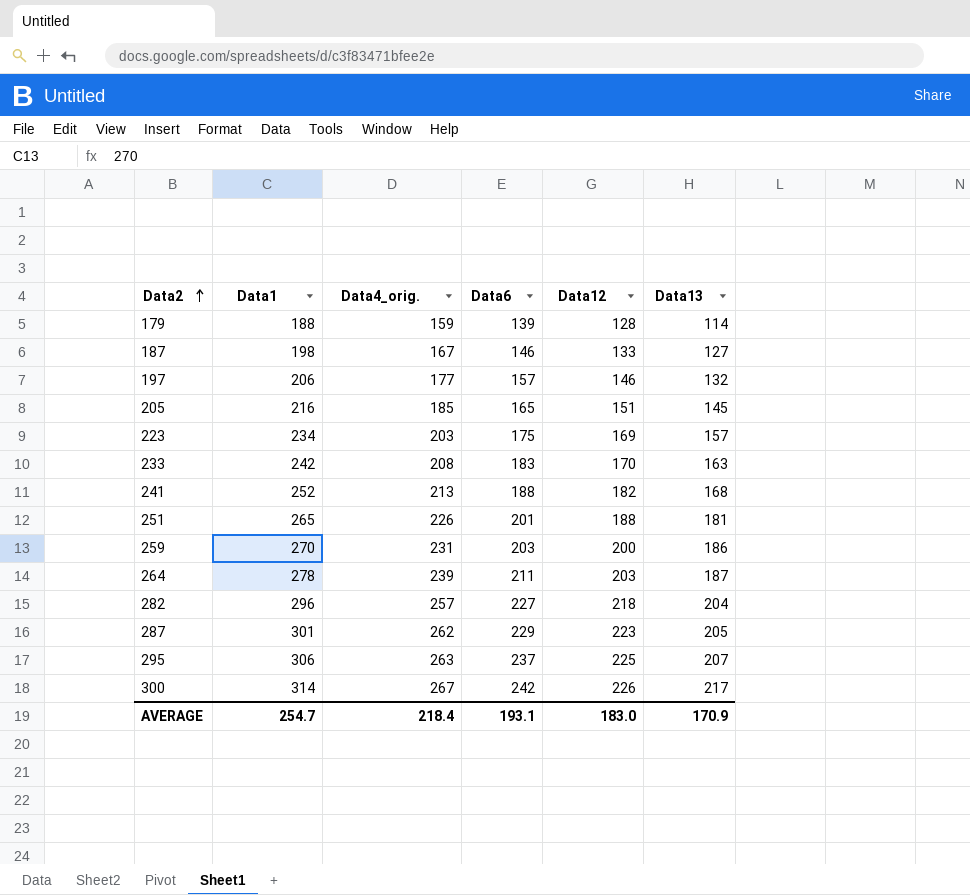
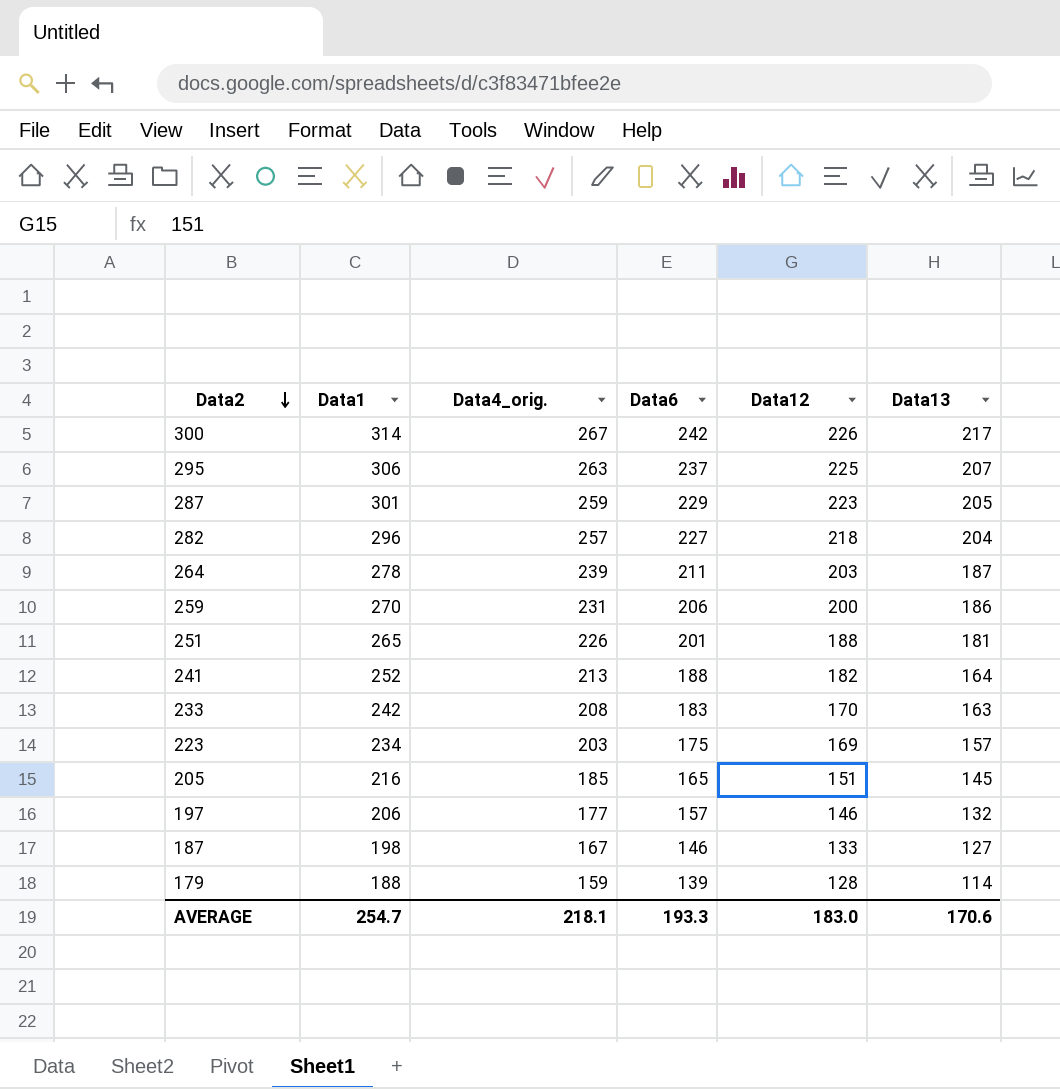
row order: Data2 ascending -> Data2 descending
287 | Data4_orig.: 262 -> 259
259 | Data6: 203 -> 206
241 | Data13: 168 -> 164
AVERAGE | Data4_orig.: 218.4 -> 218.1
AVERAGE | Data6: 193.1 -> 193.3
AVERAGE | Data13: 170.9 -> 170.6

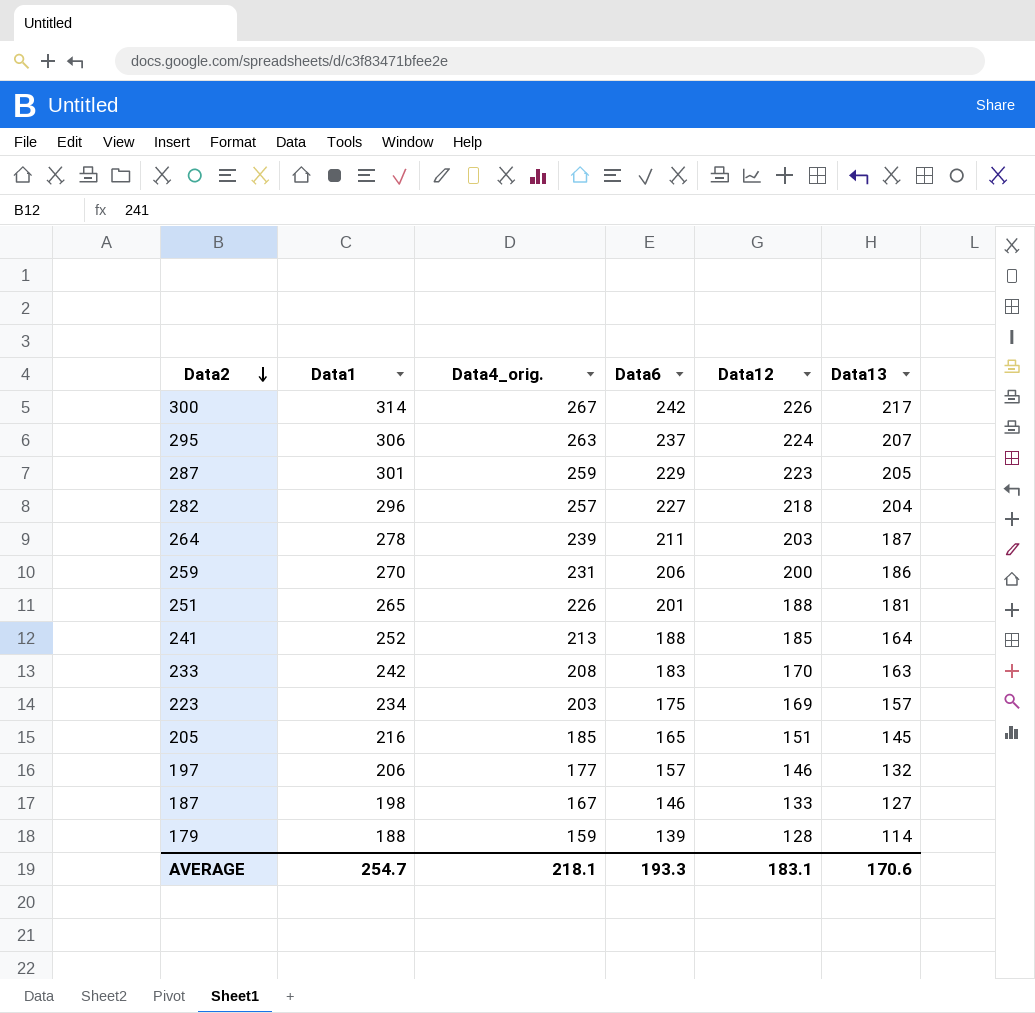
295 | Data12: 225 -> 224
241 | Data12: 182 -> 185
AVERAGE | Data12: 183.0 -> 183.1

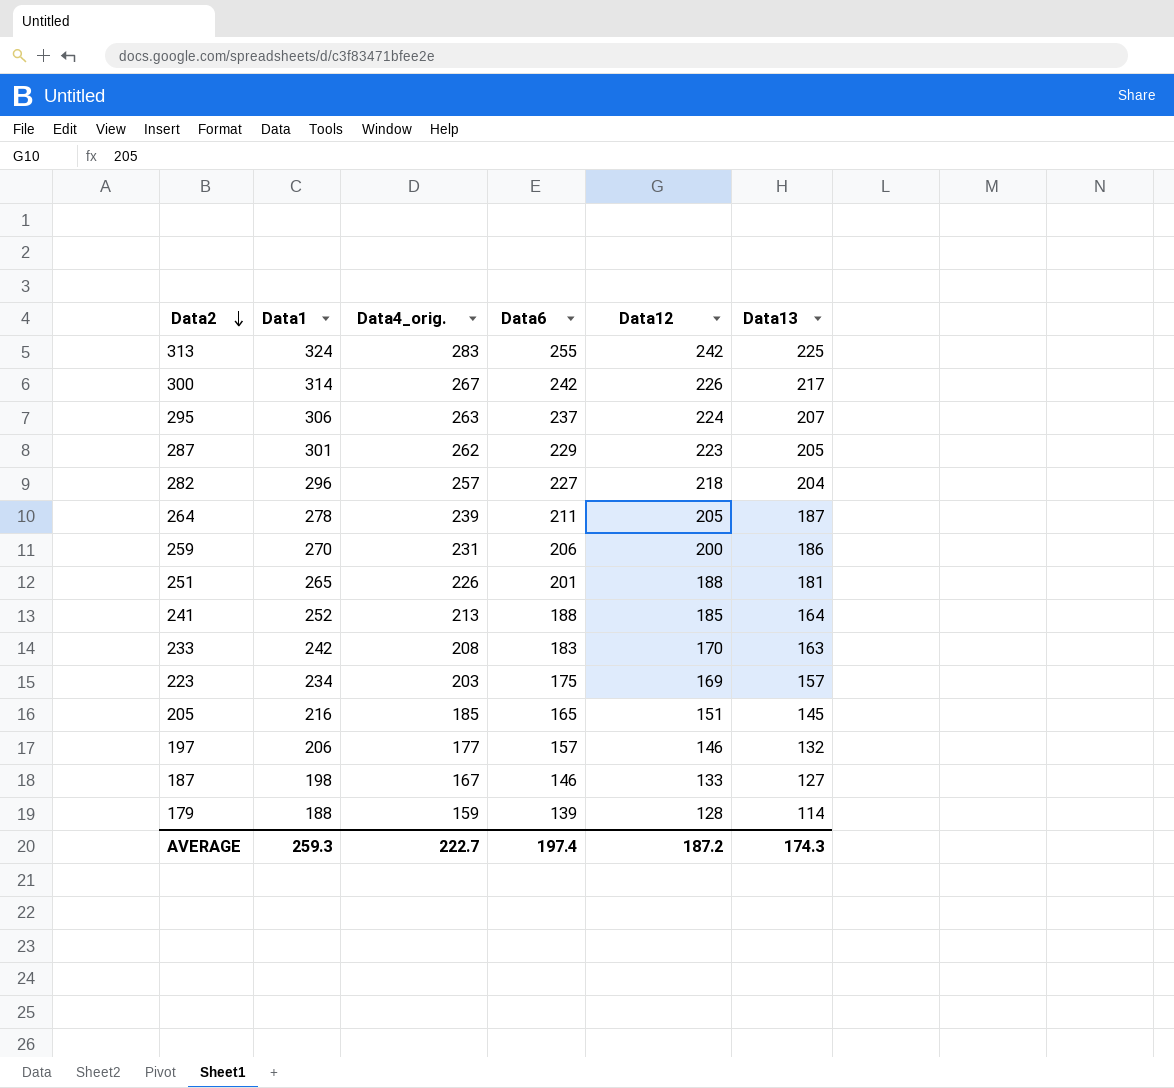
row 313: none -> 324 | 283 | 255 | 242 | 225
287 | Data4_orig.: 259 -> 262
264 | Data12: 203 -> 205
AVERAGE | Data1: 254.7 -> 259.3
AVERAGE | Data4_orig.: 218.1 -> 222.7
AVERAGE | Data6: 193.3 -> 197.4
AVERAGE | Data12: 183.1 -> 187.2
AVERAGE | Data13: 170.6 -> 174.3

